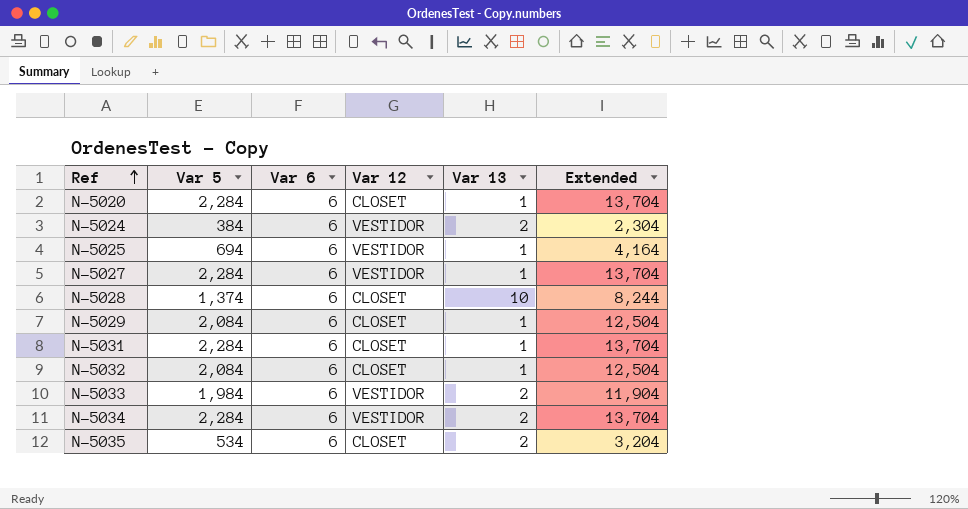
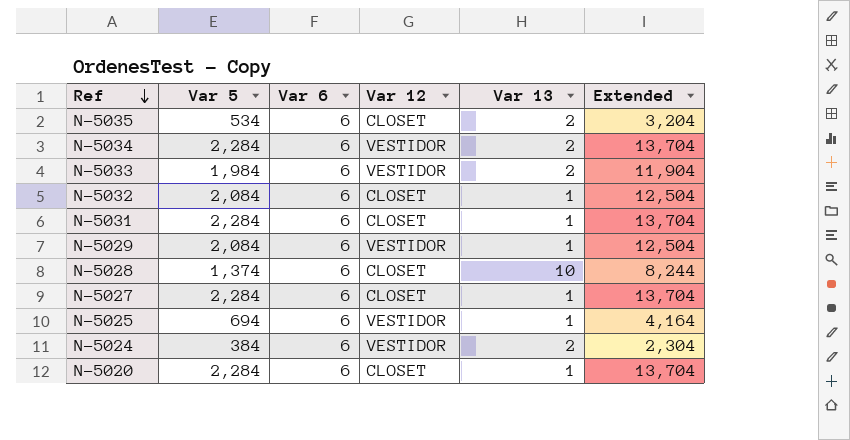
row order: Ref ascending -> Ref descending
N-5029 | Var 12: CLOSET -> VESTIDOR
N-5027 | Var 12: VESTIDOR -> CLOSET

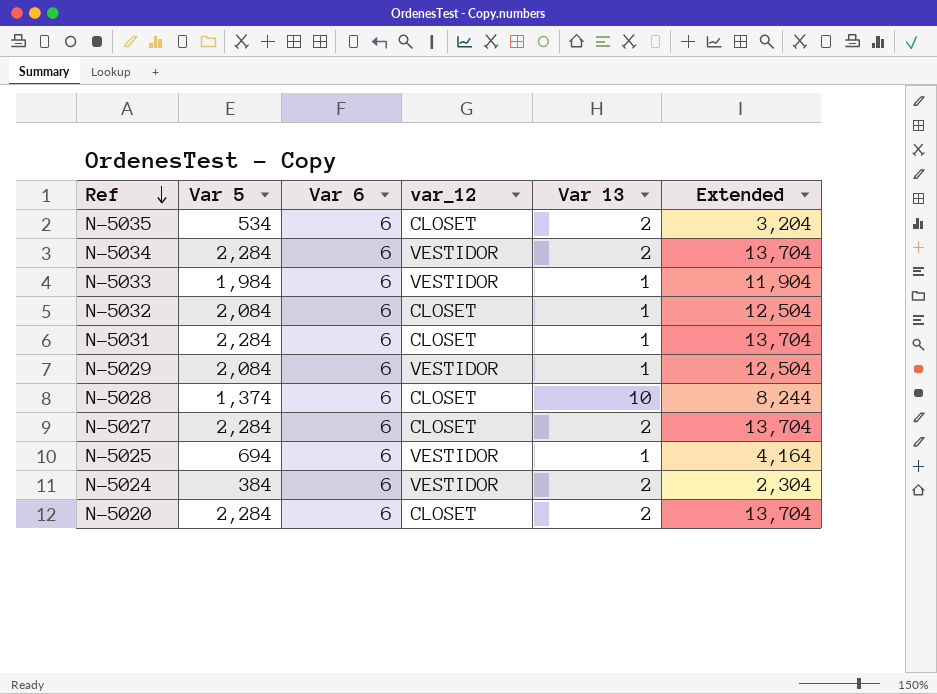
column name: Var 12 -> var_12
N-5033 | Var 13: 2 -> 1
N-5027 | Var 13: 1 -> 2
N-5020 | Var 13: 1 -> 2

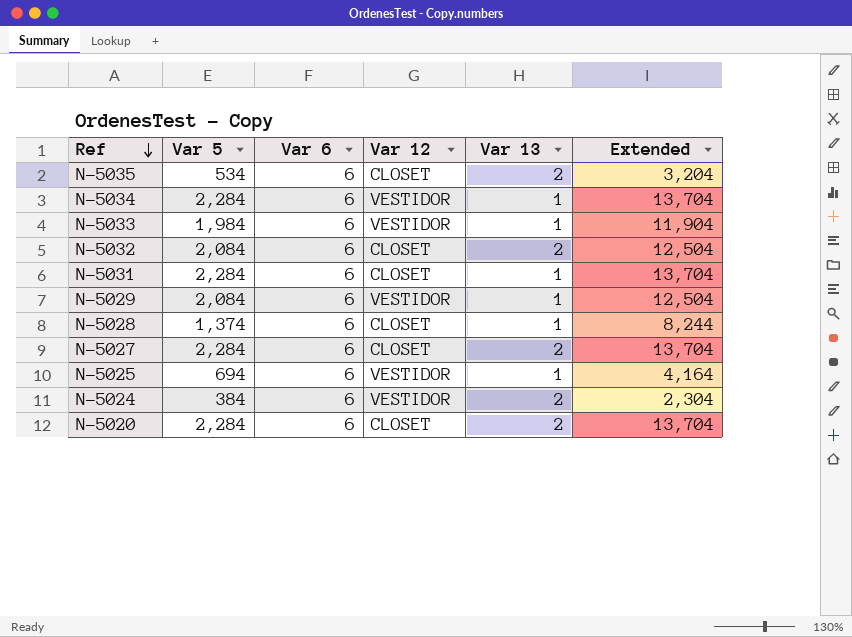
column name: var_12 -> Var 12
N-5034 | Var 13: 2 -> 1
N-5032 | Var 13: 1 -> 2
N-5028 | Var 13: 10 -> 1

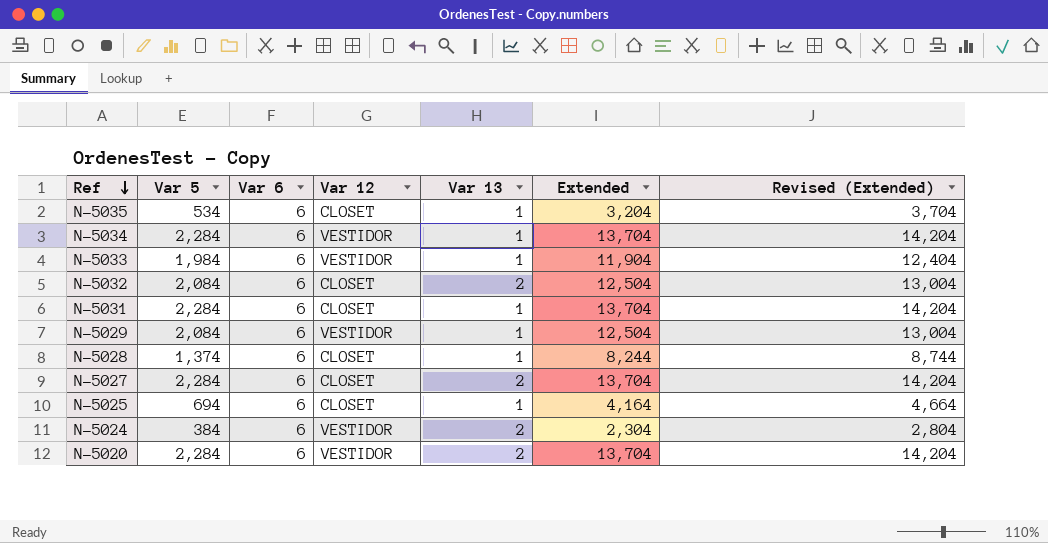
column Revised (Extended) | formula: none -> [Extended] + 500
N-5035 | Var 13: 2 -> 1
N-5025 | Var 12: VESTIDOR -> CLOSET
N-5020 | Var 12: CLOSET -> VESTIDOR

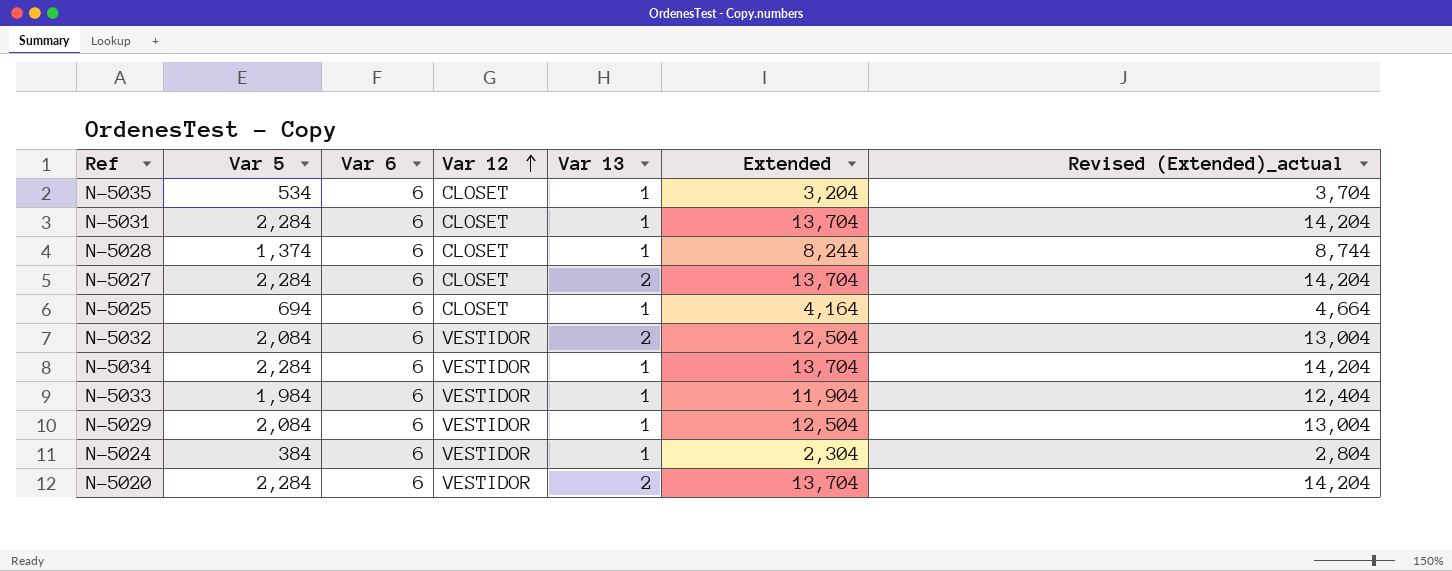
row order: Ref descending -> Var 12 ascending
column name: Revised (Extended) -> Revised (Extended)_actual
N-5032 | Var 12: CLOSET -> VESTIDOR
N-5024 | Var 13: 2 -> 1

